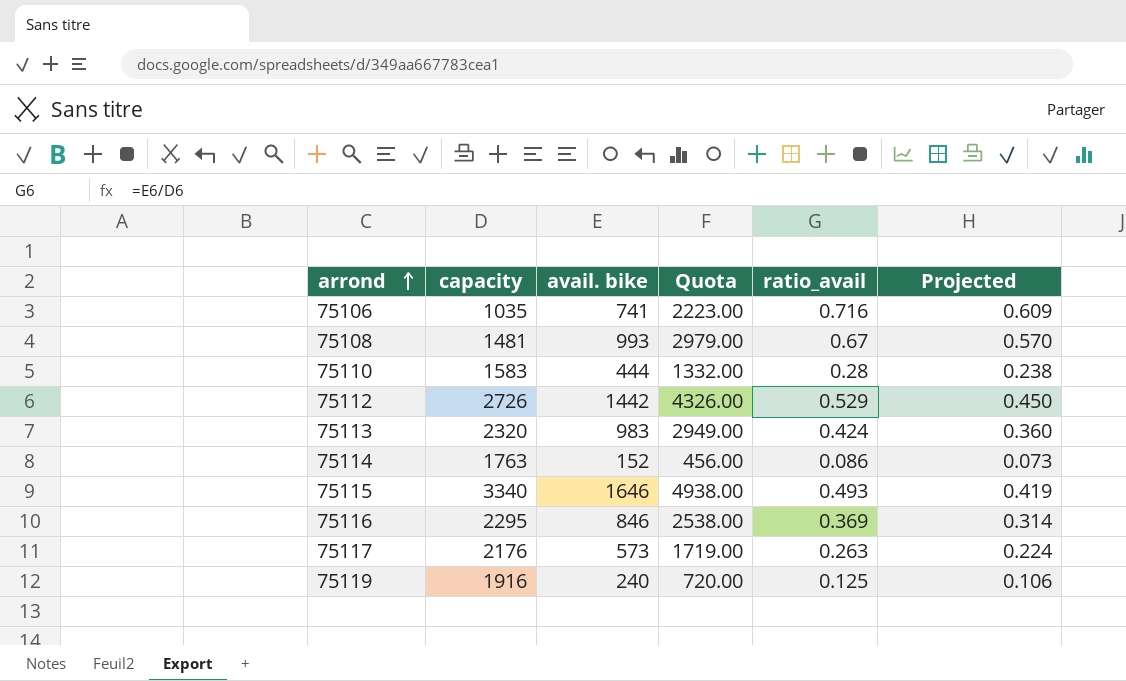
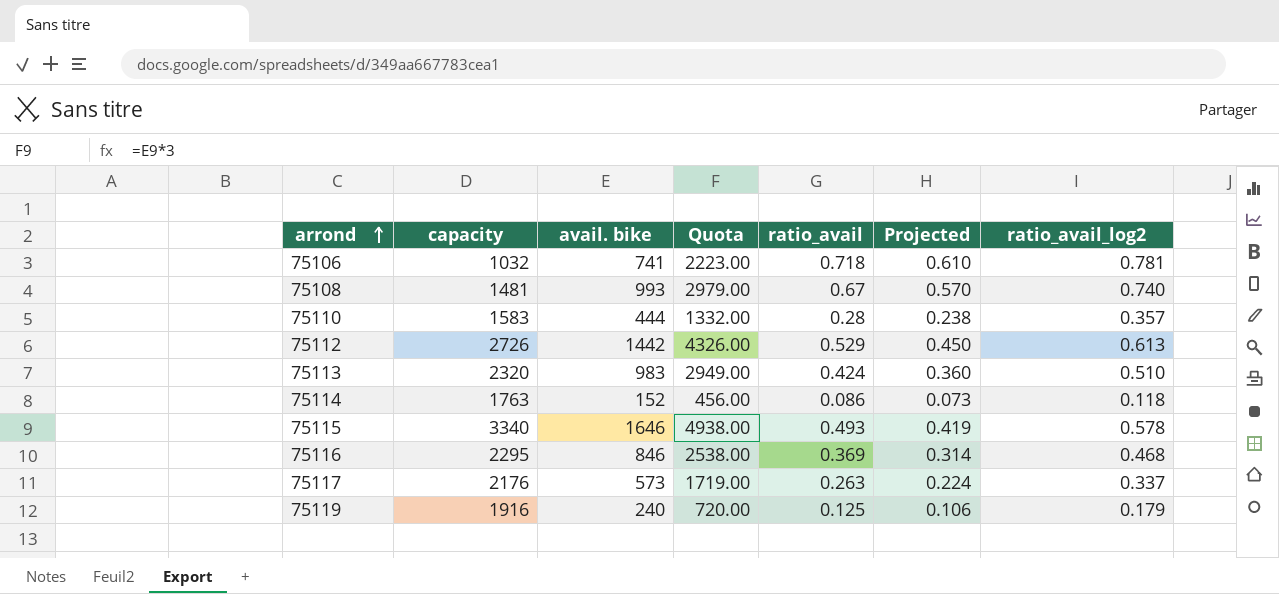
column ratio_avail_log2 | position: none -> 7
75106 | capacity: 1035 -> 1032
75106 | ratio_avail: 0.716 -> 0.718
75106 | Projected: 0.609 -> 0.610

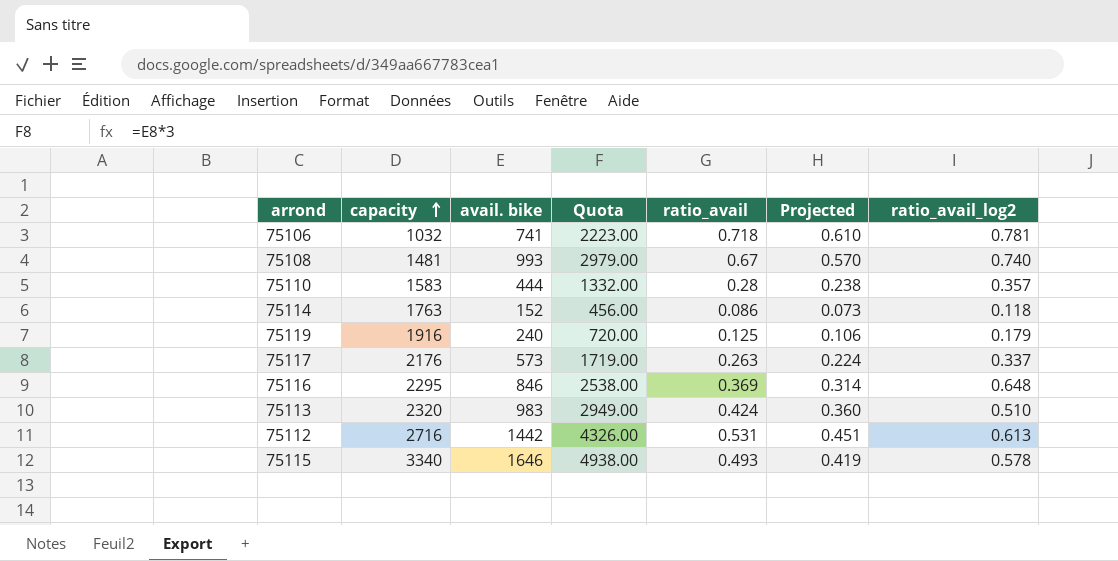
row order: arrond ascending -> capacity ascending
75116 | ratio_avail_log2: 0.468 -> 0.648
75112 | capacity: 2726 -> 2716
75112 | ratio_avail: 0.529 -> 0.531
75112 | Projected: 0.450 -> 0.451

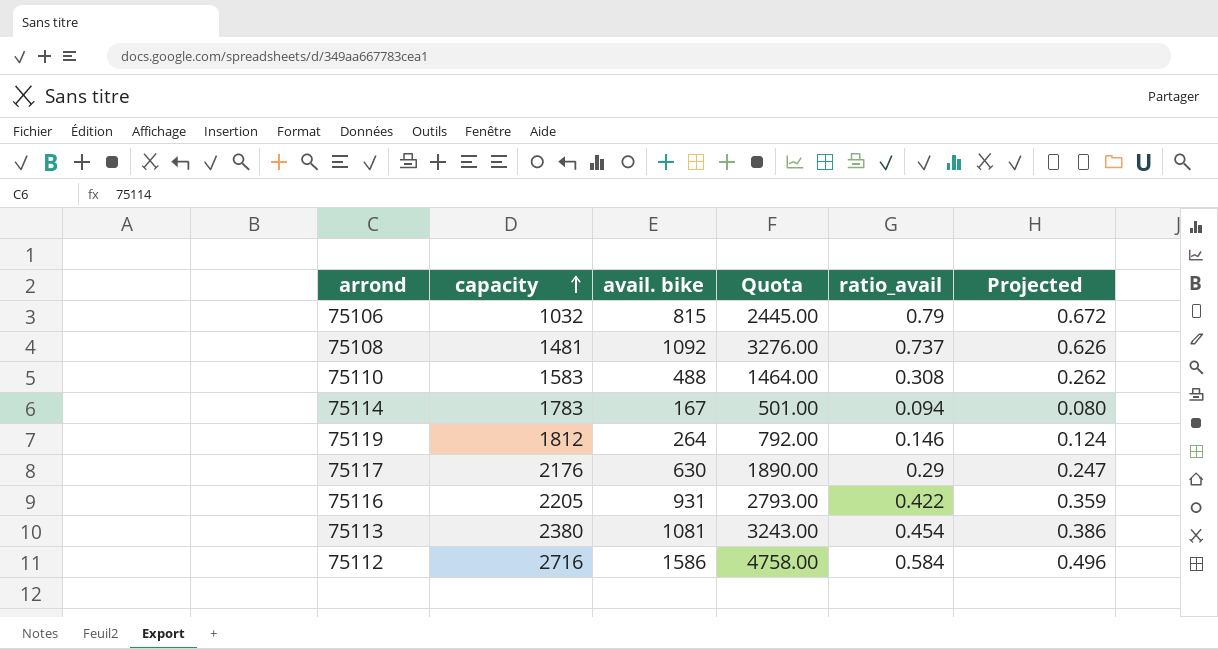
column ratio_avail_log2 | position: 7 -> none
row 75115: 3340 | 1646 | 4938.00 | 0.493 | 0.419 | 0.578 -> none
75106 | avail. bike: 741 -> 815
75106 | Quota: 2223.00 -> 2445.00
75106 | ratio_avail: 0.718 -> 0.79
75106 | Projected: 0.610 -> 0.672
75108 | avail. bike: 993 -> 1092
75108 | Quota: 2979.00 -> 3276.00
75108 | ratio_avail: 0.67 -> 0.737
75108 | Projected: 0.570 -> 0.626
75110 | avail. bike: 444 -> 488
75110 | Quota: 1332.00 -> 1464.00
75110 | ratio_avail: 0.28 -> 0.308
75110 | Projected: 0.238 -> 0.262
75114 | capacity: 1763 -> 1783
75114 | avail. bike: 152 -> 167
75114 | Quota: 456.00 -> 501.00
75114 | ratio_avail: 0.086 -> 0.094
75114 | Projected: 0.073 -> 0.080
75119 | capacity: 1916 -> 1812
75119 | avail. bike: 240 -> 264
75119 | Quota: 720.00 -> 792.00
75119 | ratio_avail: 0.125 -> 0.146
75119 | Projected: 0.106 -> 0.124
75117 | avail. bike: 573 -> 630
75117 | Quota: 1719.00 -> 1890.00
75117 | ratio_avail: 0.263 -> 0.29
75117 | Projected: 0.224 -> 0.247
75116 | capacity: 2295 -> 2205
75116 | avail. bike: 846 -> 931
75116 | Quota: 2538.00 -> 2793.00
75116 | ratio_avail: 0.369 -> 0.422
75116 | Projected: 0.314 -> 0.359
75113 | capacity: 2320 -> 2380
75113 | avail. bike: 983 -> 1081
75113 | Quota: 2949.00 -> 3243.00
75113 | ratio_avail: 0.424 -> 0.454
75113 | Projected: 0.360 -> 0.386
75112 | avail. bike: 1442 -> 1586
75112 | Quota: 4326.00 -> 4758.00
75112 | ratio_avail: 0.531 -> 0.584
75112 | Projected: 0.451 -> 0.496

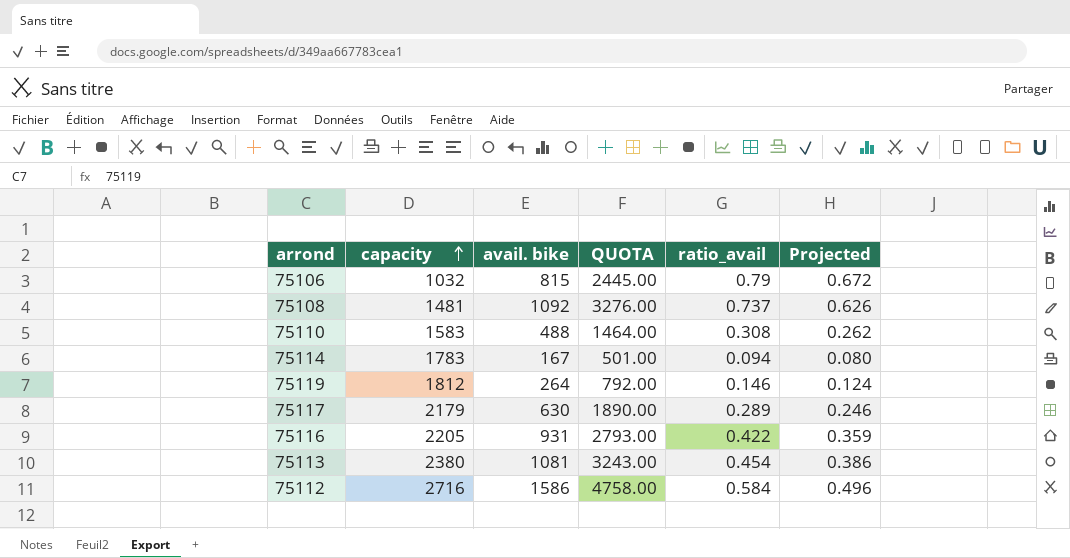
column name: Quota -> QUOTA
75117 | capacity: 2176 -> 2179
75117 | ratio_avail: 0.29 -> 0.289
75117 | Projected: 0.247 -> 0.246

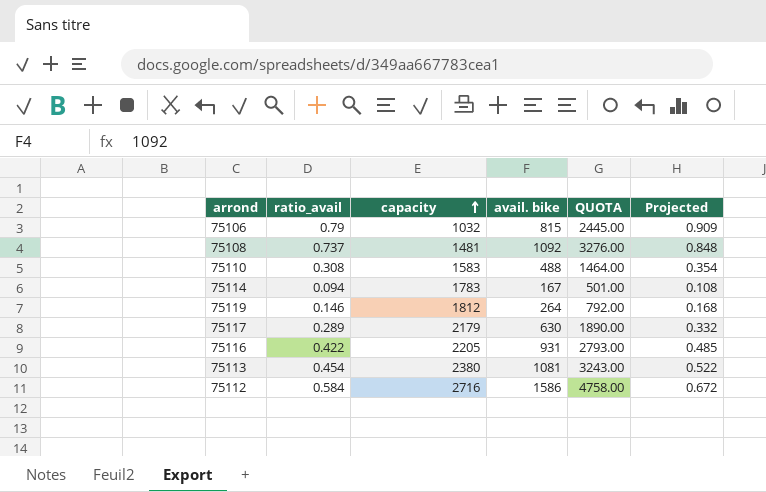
column ratio_avail | position: 5 -> 2
column Projected | formula: [ratio_avail] * 0.85 -> [ratio_avail] * 1.15

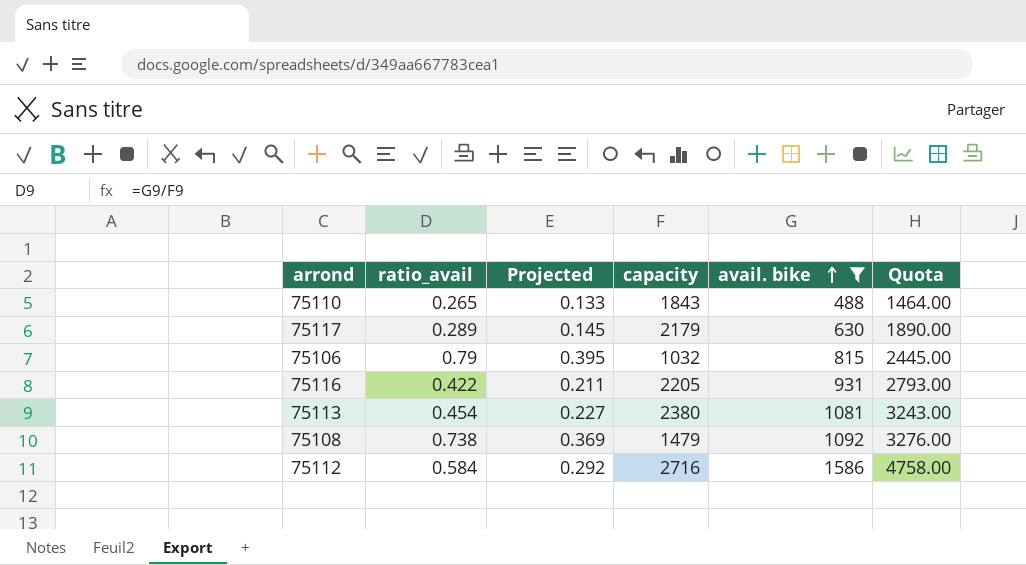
filter: none -> avail. bike >= 488
row order: capacity ascending -> avail. bike ascending
column Projected | formula: [ratio_avail] * 1.15 -> [ratio_avail] * 0.5
column Projected | position: 6 -> 3
column name: QUOTA -> Quota
75110 | ratio_avail: 0.308 -> 0.265
75110 | capacity: 1583 -> 1843
75108 | ratio_avail: 0.737 -> 0.738
75108 | capacity: 1481 -> 1479

